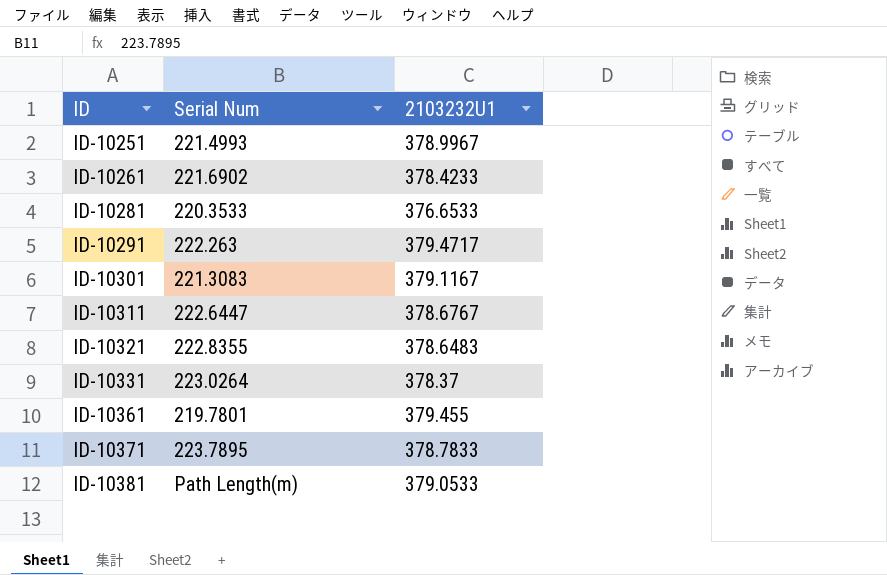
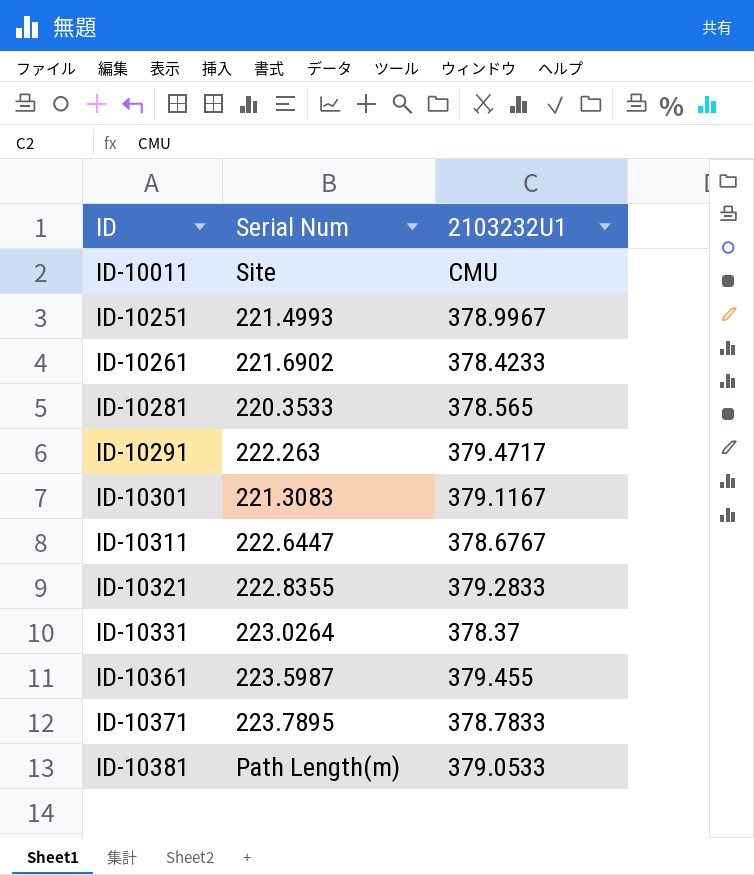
row ID-10011: none -> Site | CMU
ID-10281 | 2103232U1: 376.6533 -> 378.565
ID-10321 | 2103232U1: 378.6483 -> 379.2833
ID-10361 | Serial Num: 219.7801 -> 223.5987

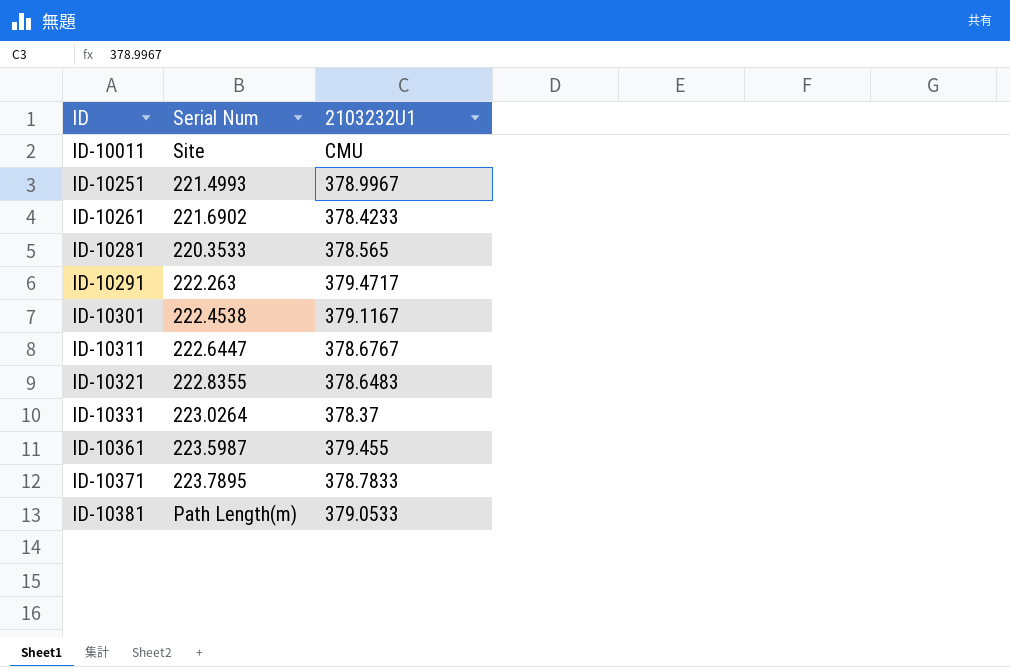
ID-10301 | Serial Num: 221.3083 -> 222.4538
ID-10321 | 2103232U1: 379.2833 -> 378.6483

